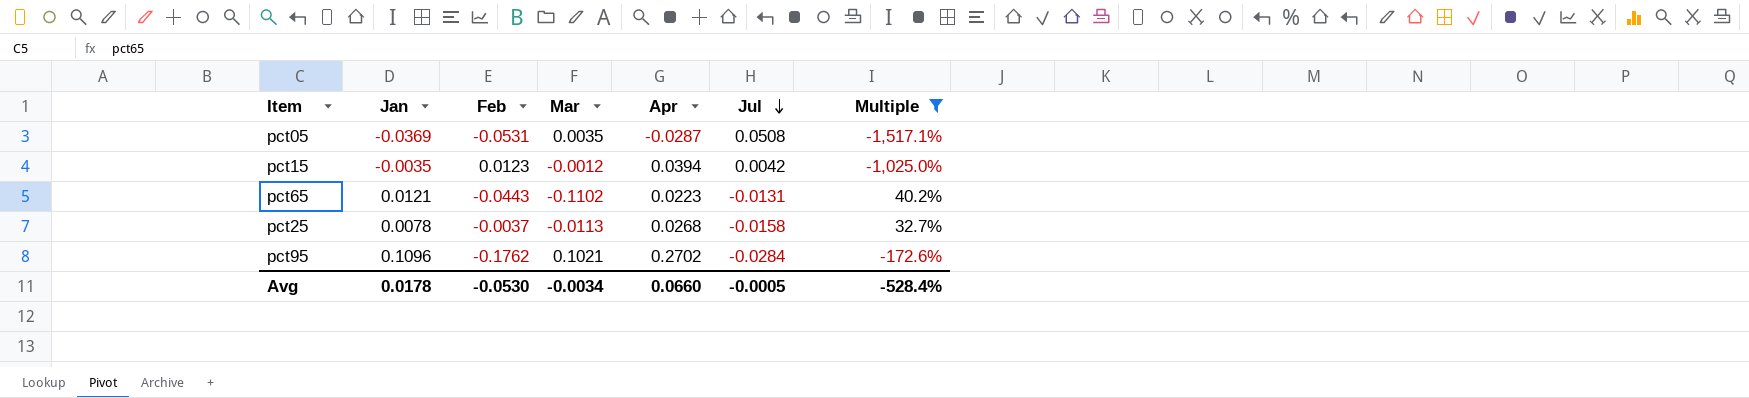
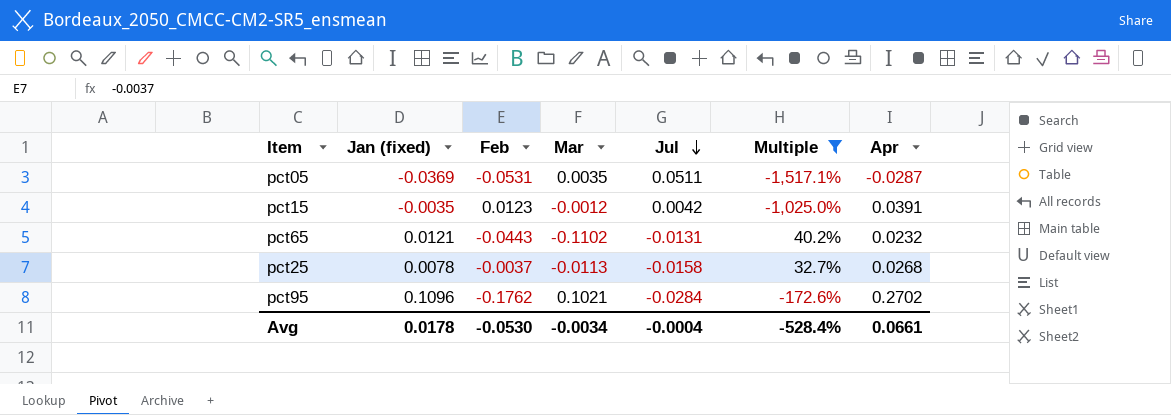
column name: Jan -> Jan (fixed)
column Apr | position: 5 -> 7
pct05 | Jul: 0.0508 -> 0.0511
pct15 | Apr: 0.0394 -> 0.0391
pct65 | Apr: 0.0223 -> 0.0232
Avg | Jul: -0.0005 -> -0.0004
Avg | Apr: 0.0660 -> 0.0661

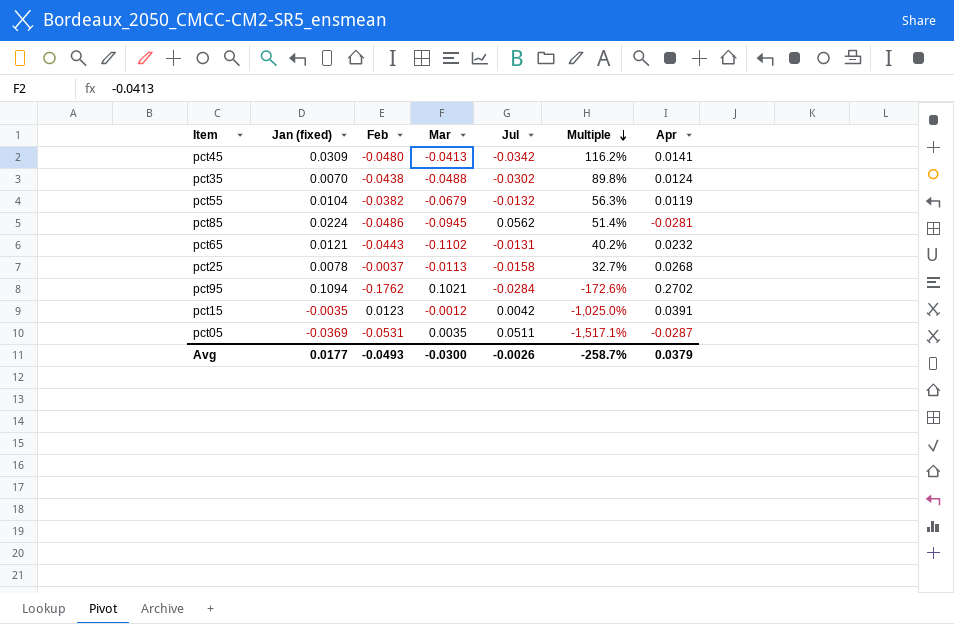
filter: Multiple <= 40.2% -> none
row order: Jul descending -> Multiple descending
pct95 | Jan (fixed): 0.1096 -> 0.1094
Avg | Jan (fixed): 0.0178 -> 0.0177
Avg | Feb: -0.0530 -> -0.0493
Avg | Mar: -0.0034 -> -0.0300
Avg | Jul: -0.0004 -> -0.0026
Avg | Multiple: -528.4% -> -258.7%
Avg | Apr: 0.0661 -> 0.0379

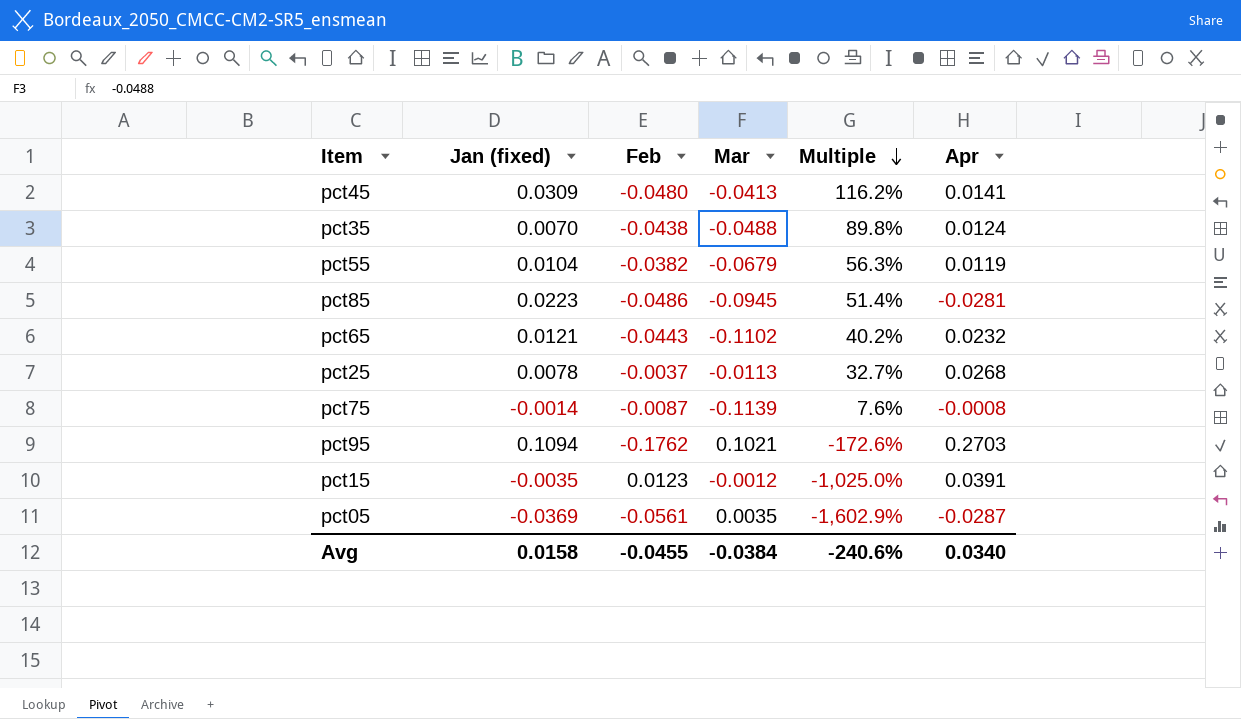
column Jul | position: 5 -> none
pct85 | Jan (fixed): 0.0224 -> 0.0223
row pct75: none -> -0.0014 | -0.0087 | -0.1139 | 7.6% | -0.0008
pct95 | Apr: 0.2702 -> 0.2703
pct05 | Feb: -0.0531 -> -0.0561
pct05 | Multiple: -1,517.1% -> -1,602.9%
Avg | Jan (fixed): 0.0177 -> 0.0158
Avg | Feb: -0.0493 -> -0.0455
Avg | Mar: -0.0300 -> -0.0384
Avg | Multiple: -258.7% -> -240.6%
Avg | Apr: 0.0379 -> 0.0340

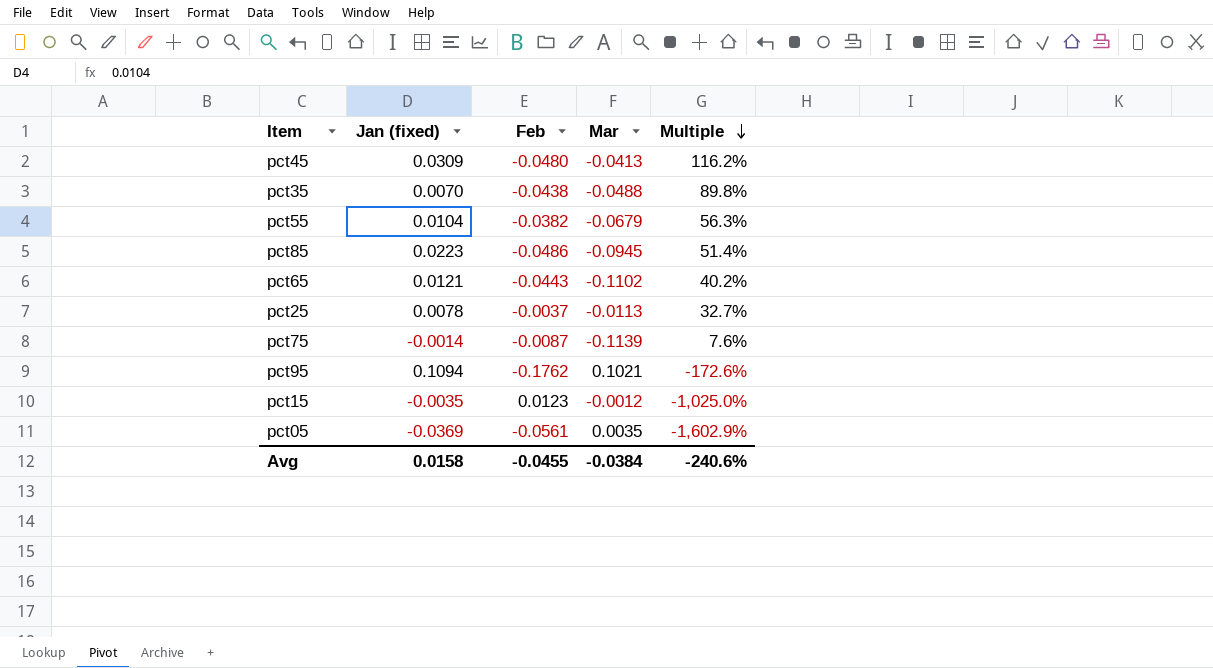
column Apr | position: 6 -> none

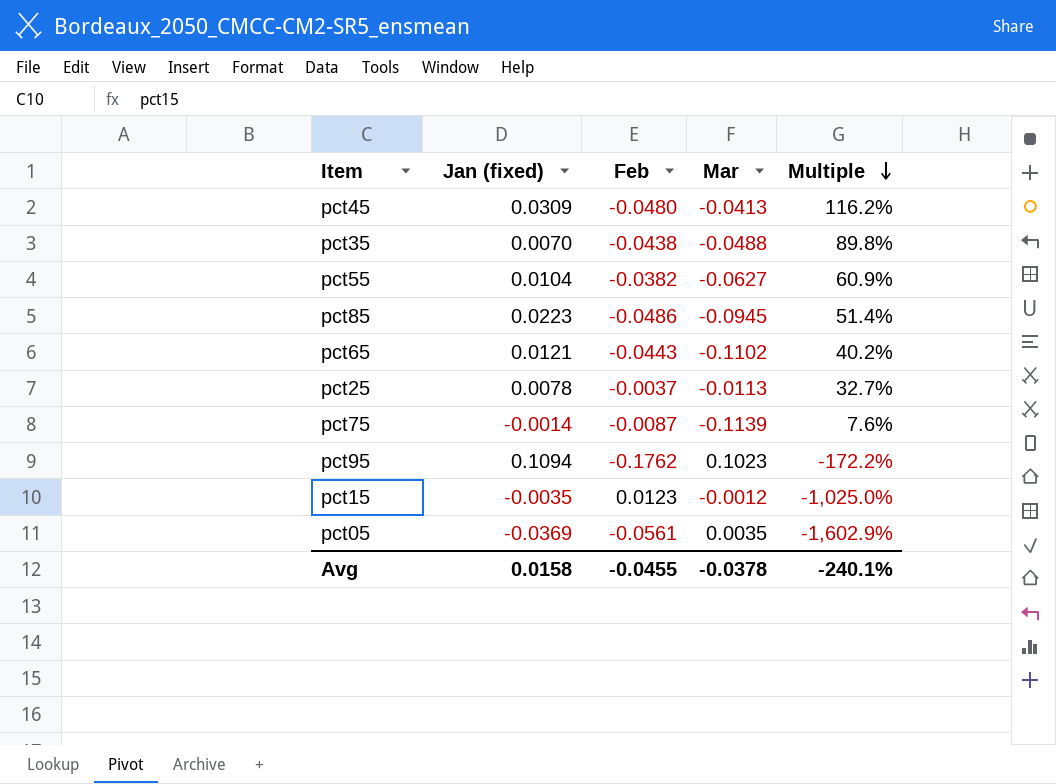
pct55 | Mar: -0.0679 -> -0.0627
pct55 | Multiple: 56.3% -> 60.9%
pct95 | Mar: 0.1021 -> 0.1023
pct95 | Multiple: -172.6% -> -172.2%
Avg | Mar: -0.0384 -> -0.0378
Avg | Multiple: -240.6% -> -240.1%

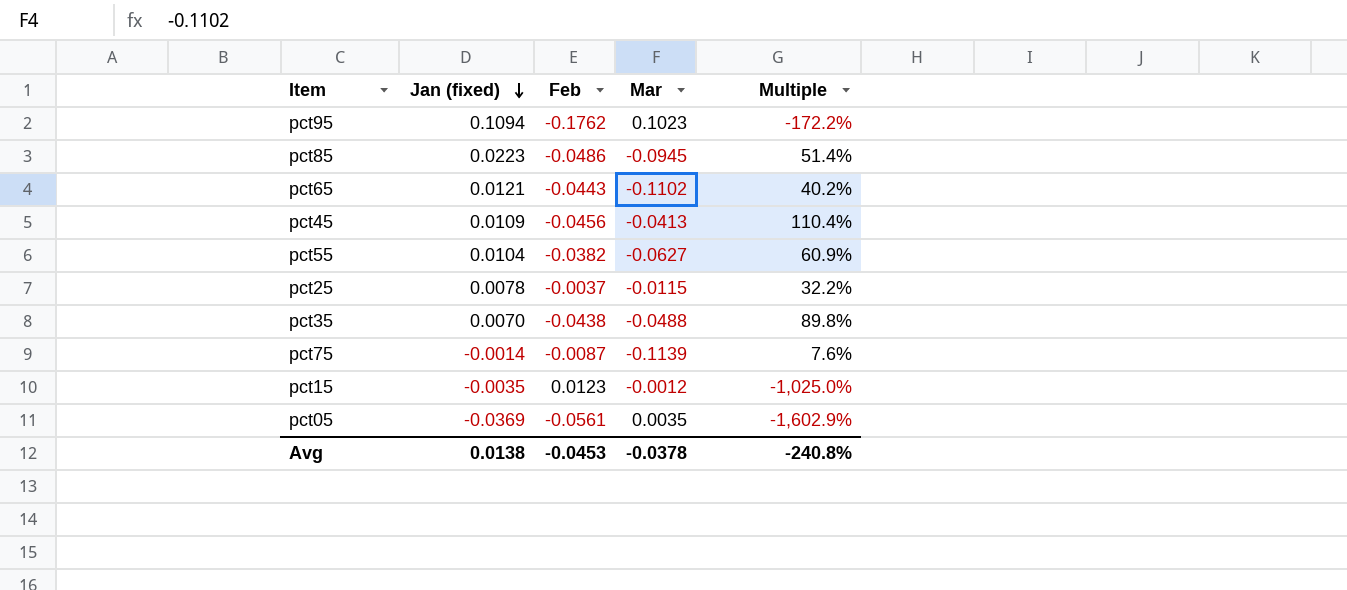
row order: Multiple descending -> Jan (fixed) descending
pct45 | Jan (fixed): 0.0309 -> 0.0109
pct45 | Feb: -0.0480 -> -0.0456
pct45 | Multiple: 116.2% -> 110.4%
pct25 | Mar: -0.0113 -> -0.0115
pct25 | Multiple: 32.7% -> 32.2%
Avg | Jan (fixed): 0.0158 -> 0.0138
Avg | Feb: -0.0455 -> -0.0453
Avg | Multiple: -240.1% -> -240.8%

